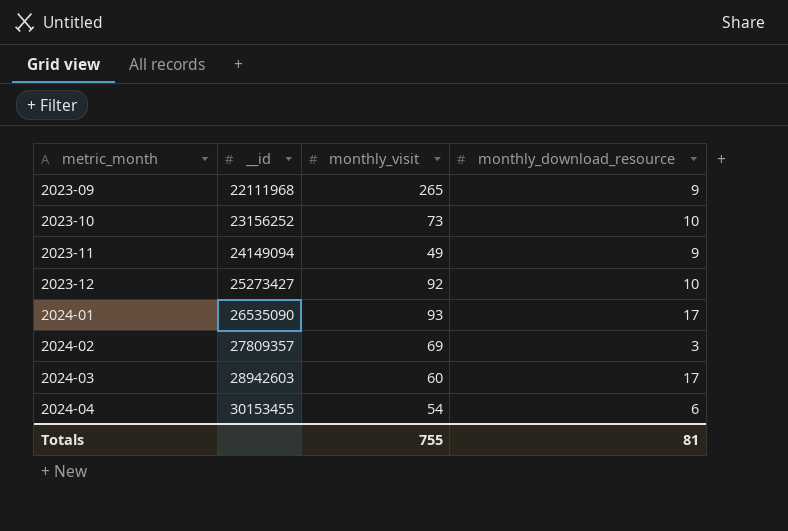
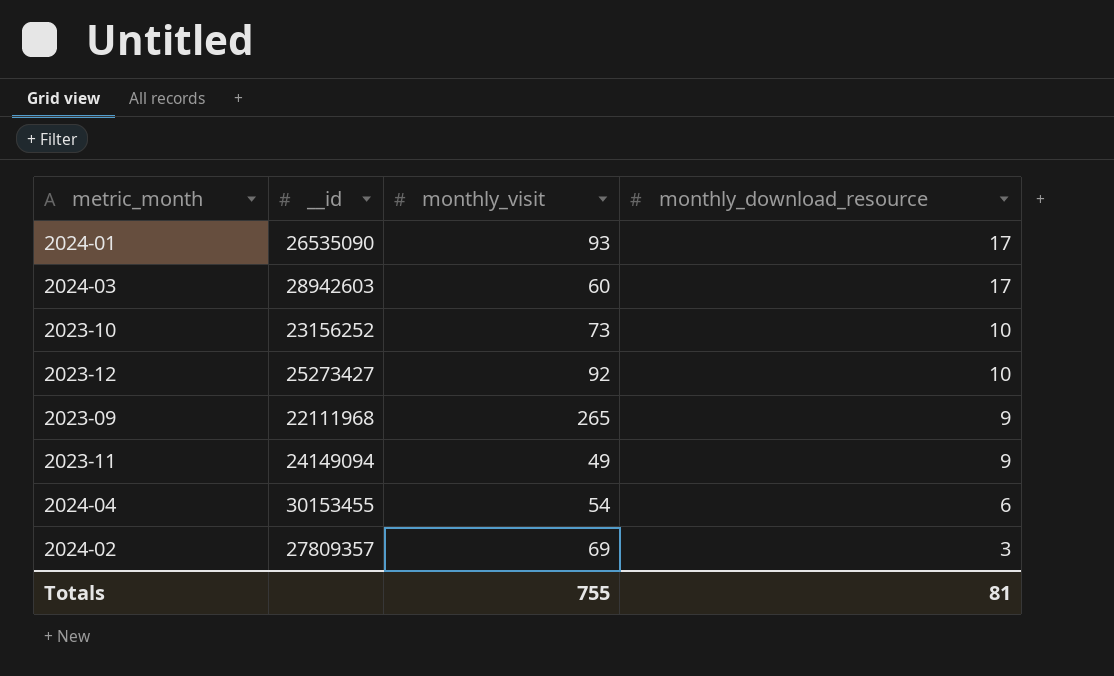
row order: metric_month ascending -> monthly_download_resource descending

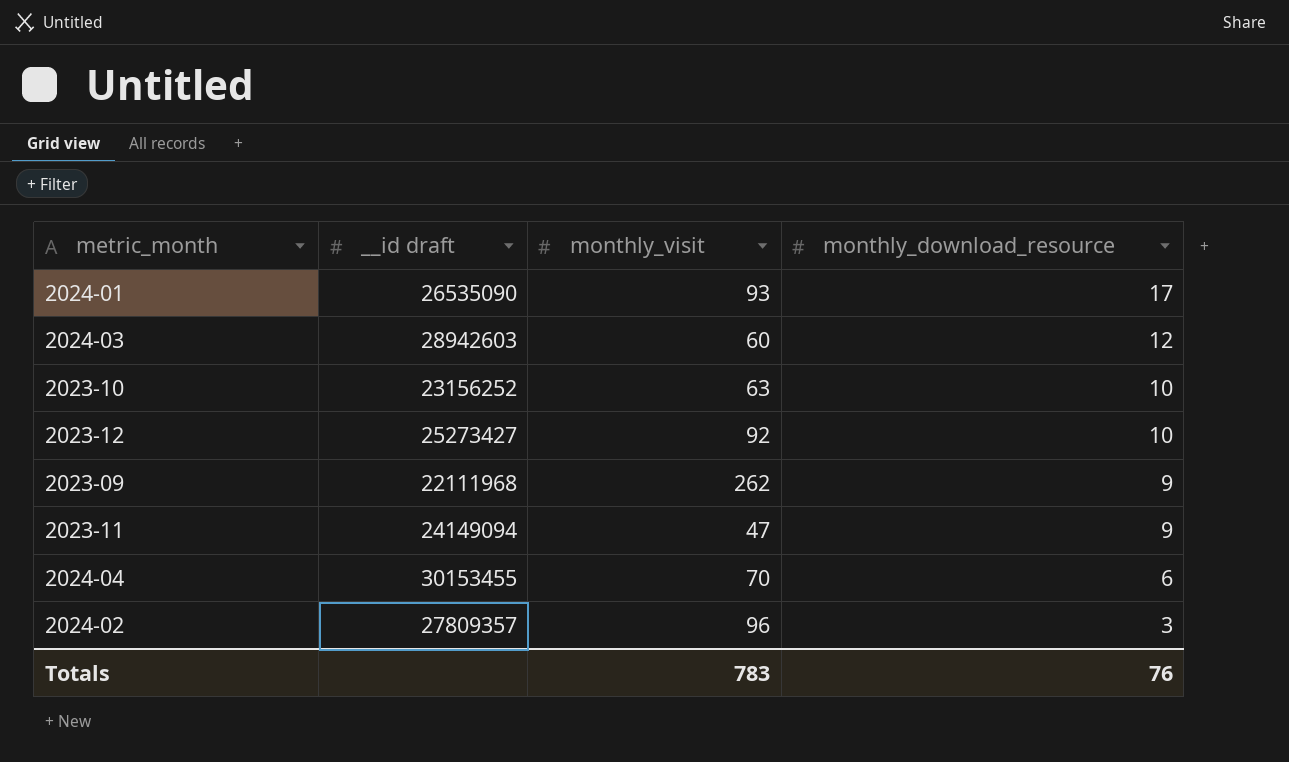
column name: __id -> __id draft
2024-03 | monthly_download_resource: 17 -> 12
2023-10 | monthly_visit: 73 -> 63
2023-09 | monthly_visit: 265 -> 262
2023-11 | monthly_visit: 49 -> 47
2024-04 | monthly_visit: 54 -> 70
2024-02 | monthly_visit: 69 -> 96
Totals | monthly_visit: 755 -> 783
Totals | monthly_download_resource: 81 -> 76

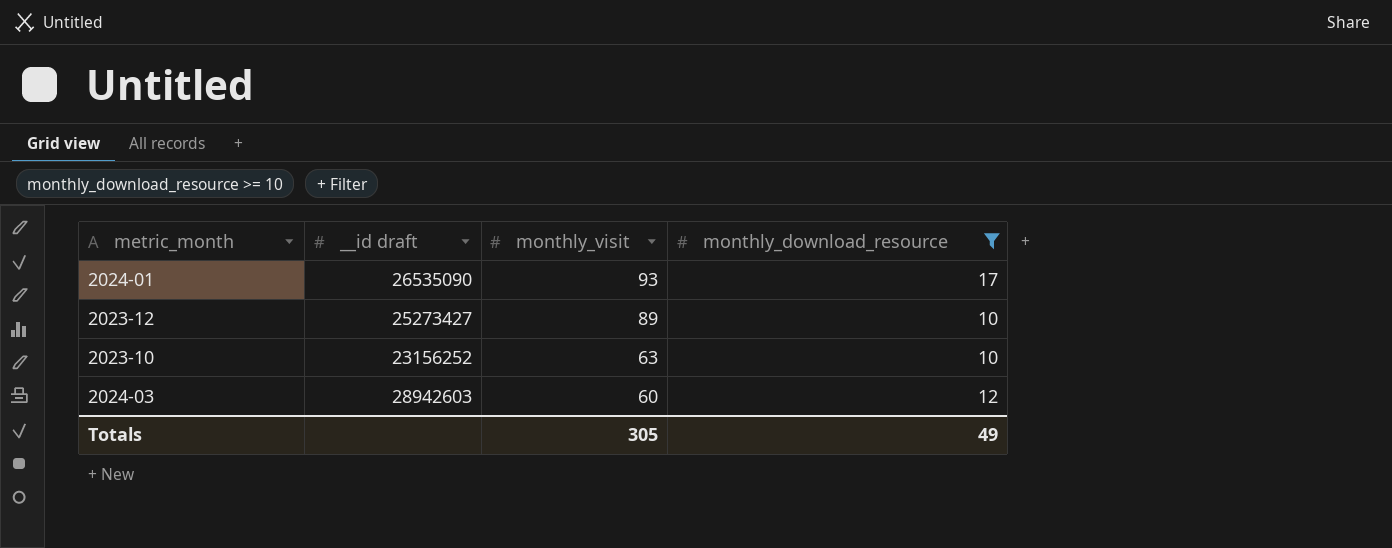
filter: none -> monthly_download_resource >= 10
row order: monthly_download_resource descending -> monthly_visit descending
2023-12 | monthly_visit: 92 -> 89
Totals | monthly_visit: 783 -> 305
Totals | monthly_download_resource: 76 -> 49

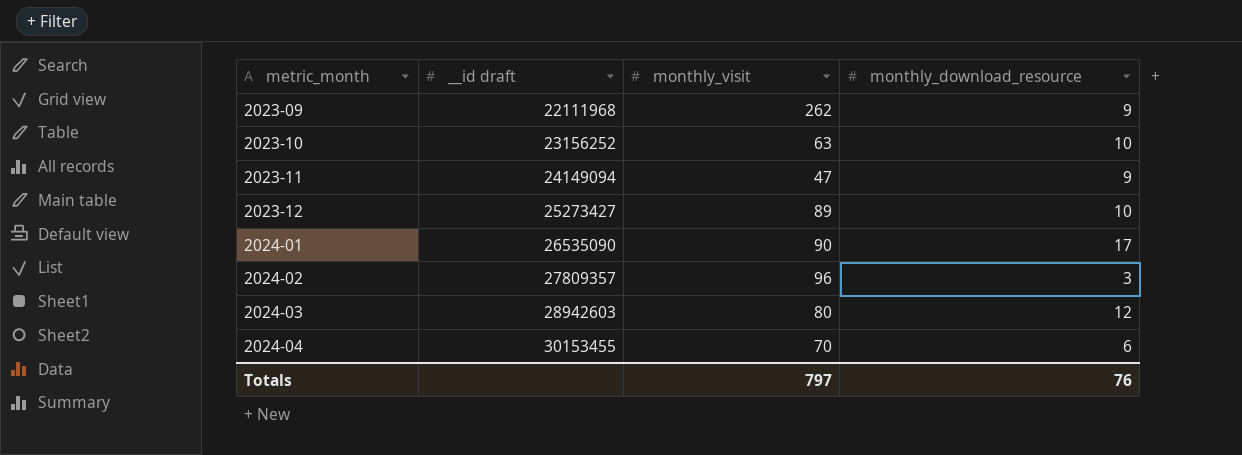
filter: monthly_download_resource >= 10 -> none
row order: monthly_visit descending -> metric_month ascending
2024-01 | monthly_visit: 93 -> 90
2024-03 | monthly_visit: 60 -> 80
Totals | monthly_visit: 305 -> 797
Totals | monthly_download_resource: 49 -> 76

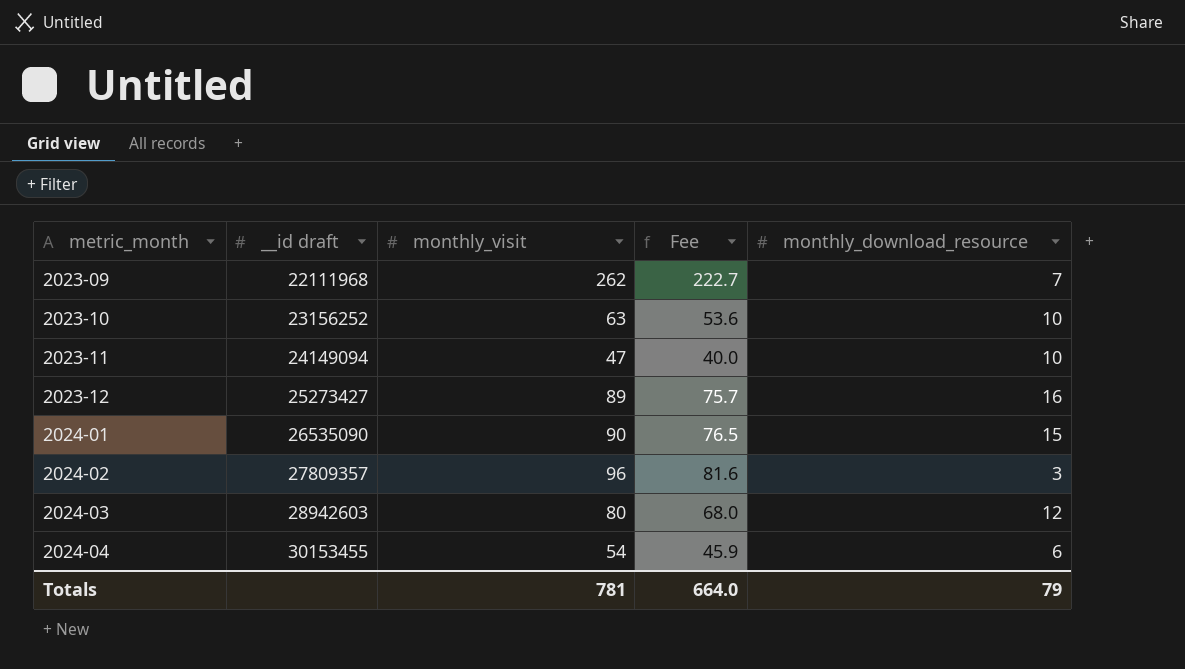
column Fee | formula: none -> [monthly_visit] * 0.85
2023-09 | monthly_download_resource: 9 -> 7
2023-11 | monthly_download_resource: 9 -> 10
2023-12 | monthly_download_resource: 10 -> 16
2024-01 | monthly_download_resource: 17 -> 15
2024-04 | monthly_visit: 70 -> 54
Totals | monthly_visit: 797 -> 781
Totals | monthly_download_resource: 76 -> 79

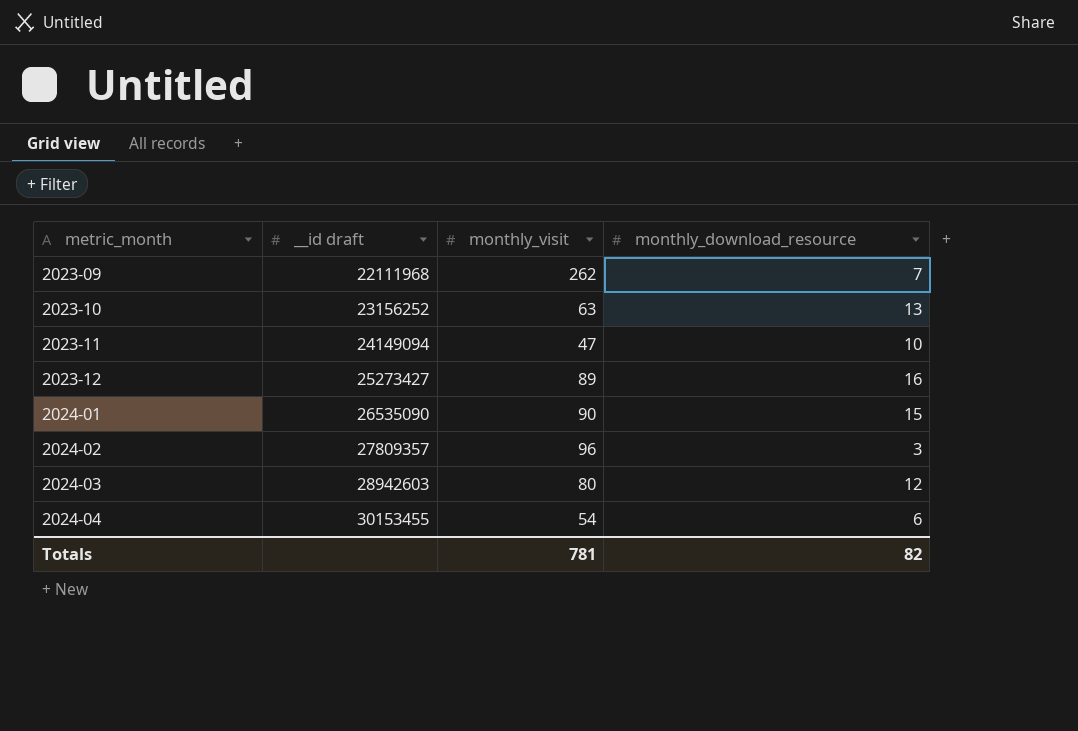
column Fee | formula: [monthly_visit] * 0.85 -> none
2023-10 | monthly_download_resource: 10 -> 13
Totals | monthly_download_resource: 79 -> 82

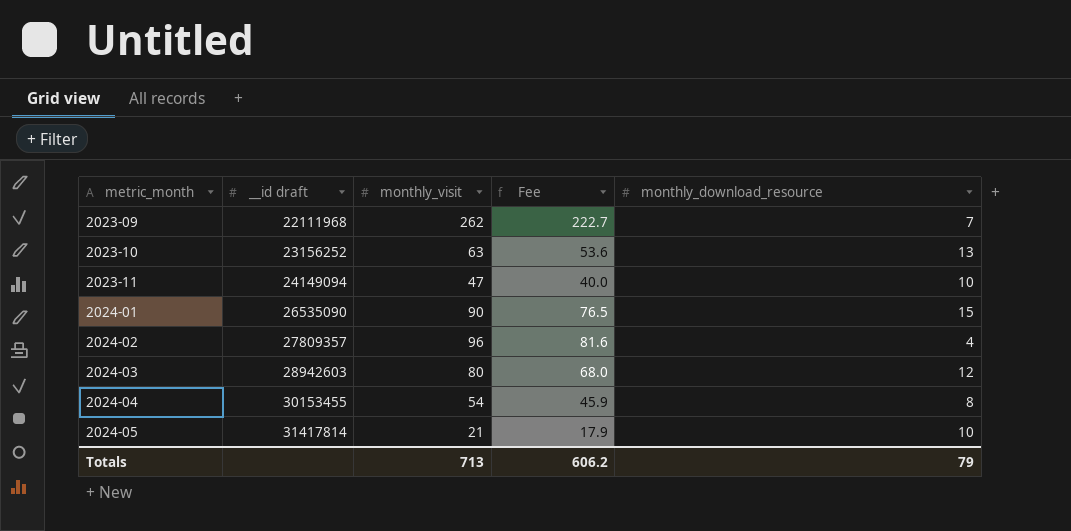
column Fee | formula: none -> [monthly_visit] * 0.85
row 2023-12: 25273427 | 89 | 16 -> none
2024-02 | monthly_download_resource: 3 -> 4
2024-04 | monthly_download_resource: 6 -> 8
row 2024-05: none -> 31417814 | 21 | 17.9 | 10
Totals | monthly_visit: 781 -> 713
Totals | monthly_download_resource: 82 -> 79

